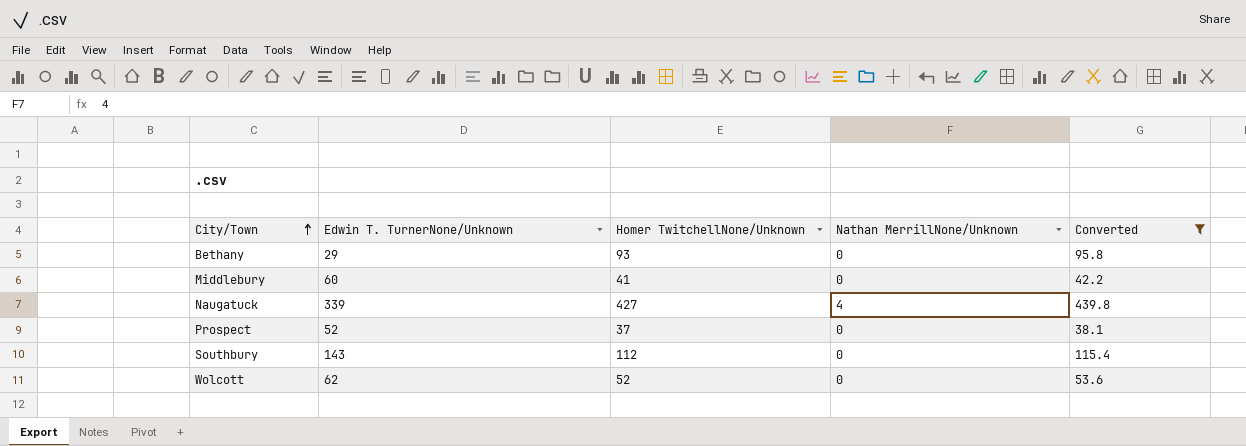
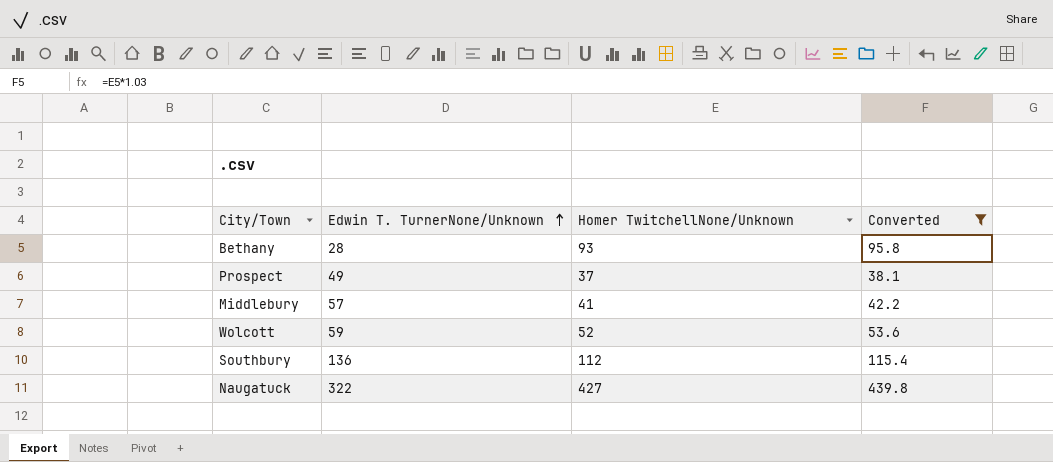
row order: City/Town ascending -> Edwin T. TurnerNone/Unknown ascending
column Nathan MerrillNone/Unknown | position: 4 -> none
Bethany | Edwin T. TurnerNone/Unknown: 29 -> 28
Prospect | Edwin T. TurnerNone/Unknown: 52 -> 49
Middlebury | Edwin T. TurnerNone/Unknown: 60 -> 57
Wolcott | Edwin T. TurnerNone/Unknown: 62 -> 59
Southbury | Edwin T. TurnerNone/Unknown: 143 -> 136
Naugatuck | Edwin T. TurnerNone/Unknown: 339 -> 322

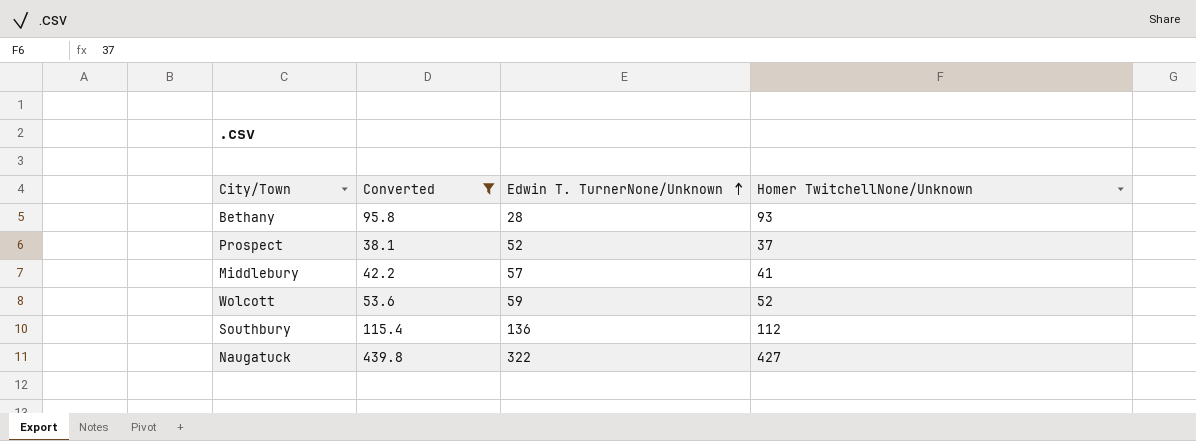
column Converted | position: 4 -> 2
Prospect | Edwin T. TurnerNone/Unknown: 49 -> 52

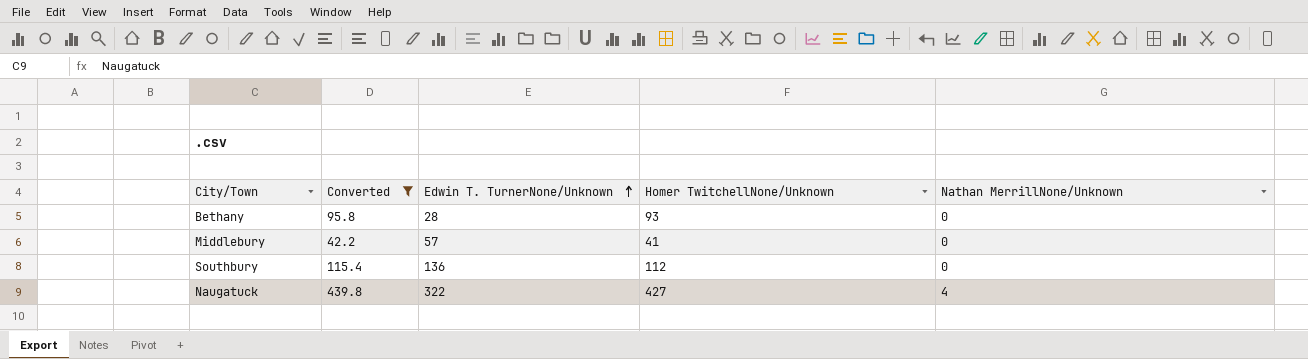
column Nathan MerrillNone/Unknown | position: none -> 5
row Prospect: 38.1 | 52 | 37 -> none
row Wolcott: 53.6 | 59 | 52 -> none

